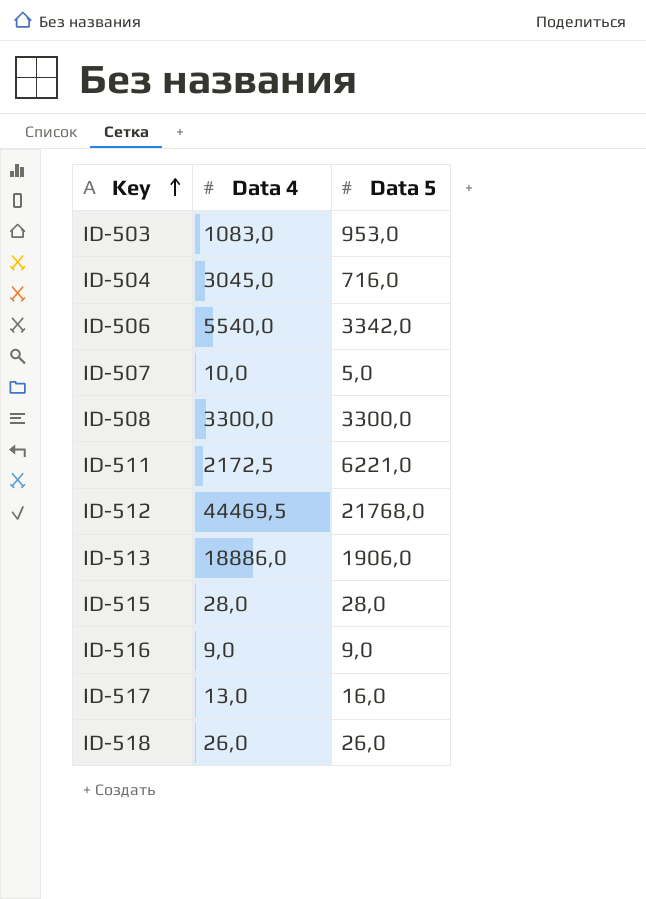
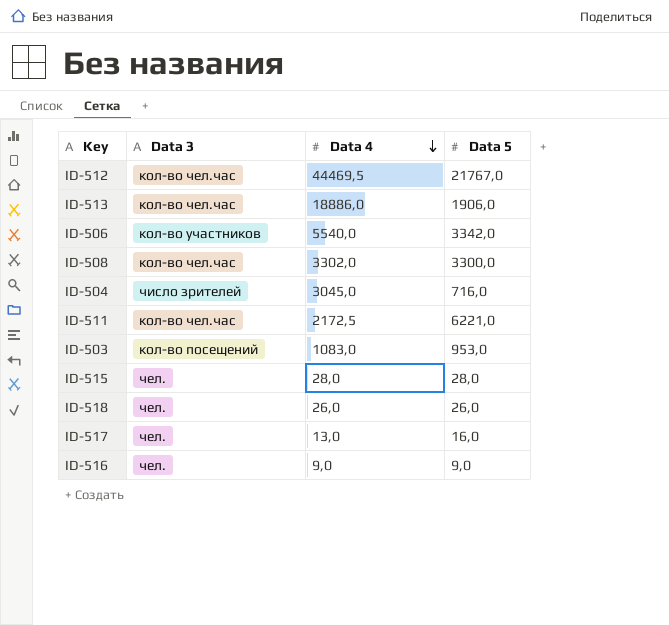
row order: Key ascending -> Data 4 descending
column Data 3 | position: none -> 2
row ID-507: 10,0 | 5,0 -> none
ID-512 | Data 5: 21768,0 -> 21767,0
ID-508 | Data 4: 3300,0 -> 3302,0

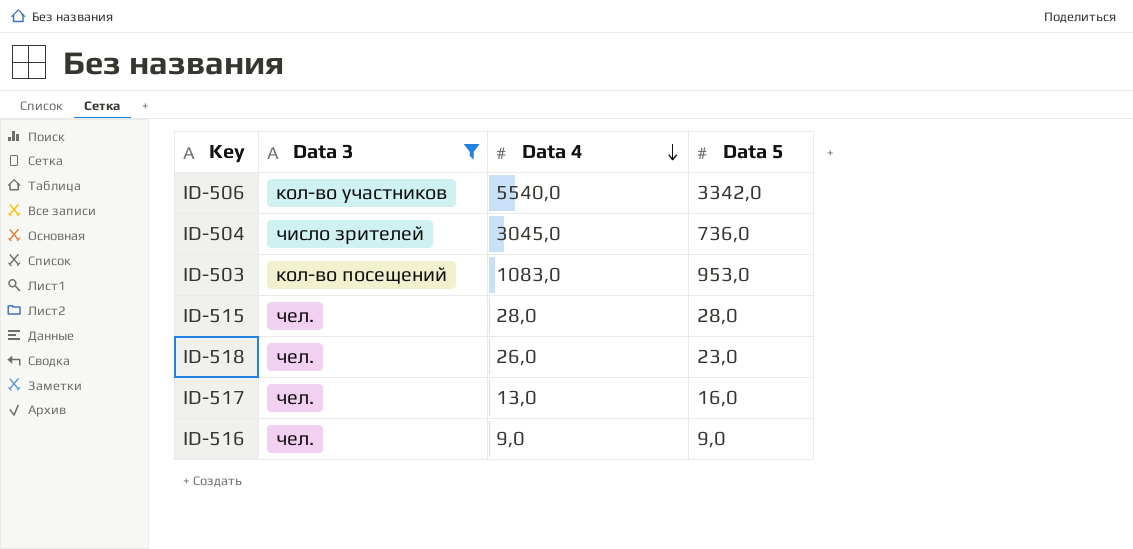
filter: none -> Data 3 != кол-во чел.час
ID-504 | Data 5: 716,0 -> 736,0
ID-518 | Data 5: 26,0 -> 23,0

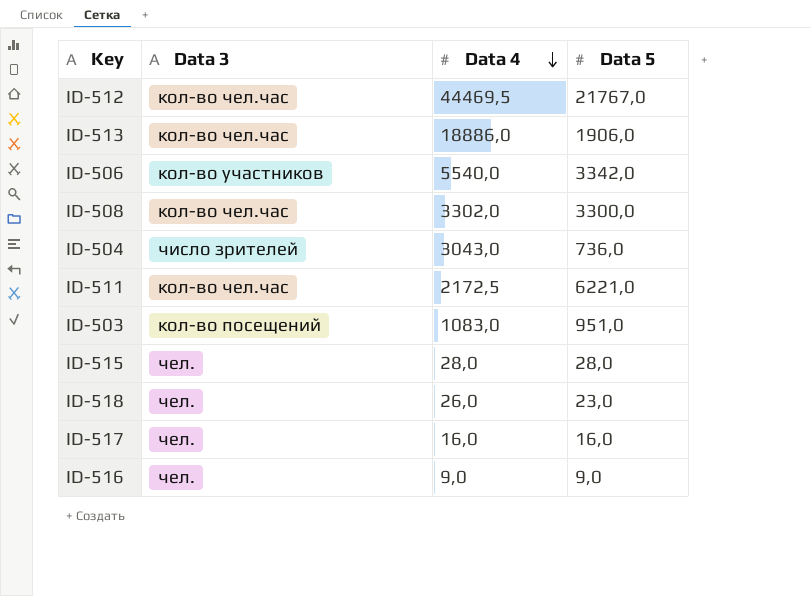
filter: Data 3 != кол-во чел.час -> none
ID-504 | Data 4: 3045,0 -> 3043,0
ID-503 | Data 5: 953,0 -> 951,0
ID-517 | Data 4: 13,0 -> 16,0

